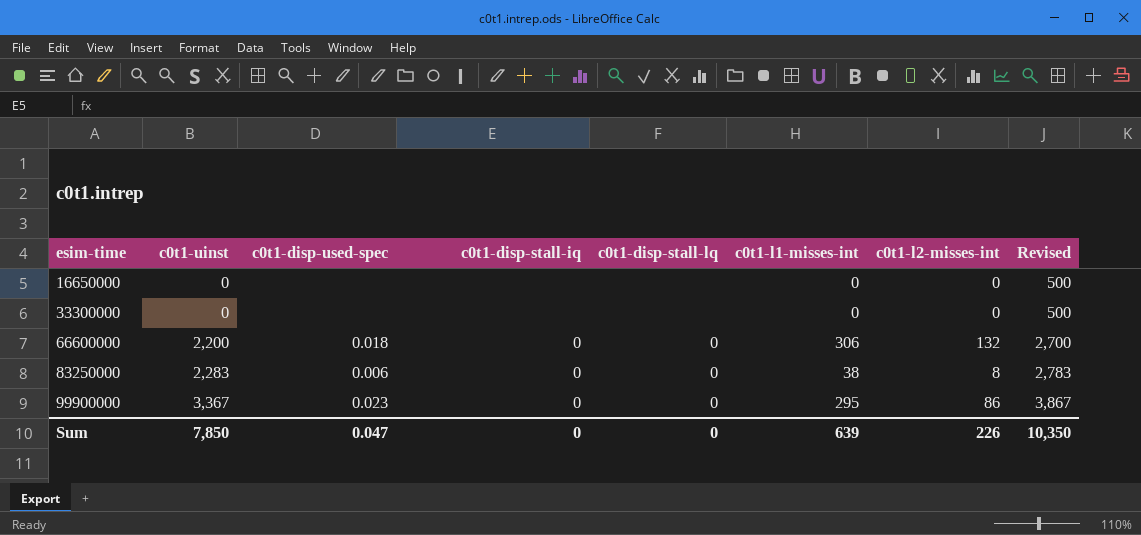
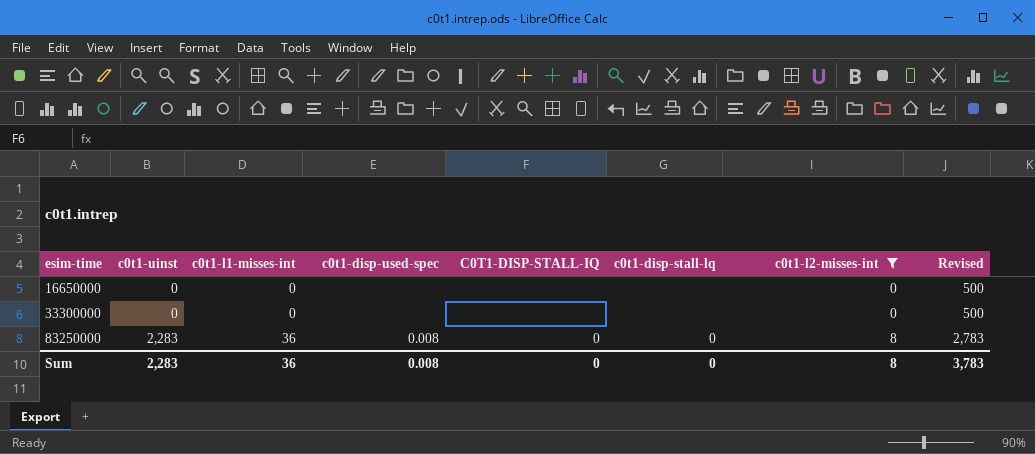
filter: none -> c0t1-l2-misses-int <= 8
column c0t1-l1-misses-int | position: 6 -> 3
column name: c0t1-disp-stall-iq -> C0T1-DISP-STALL-IQ
83250000 | c0t1-l1-misses-int: 38 -> 36
83250000 | c0t1-disp-used-spec: 0.006 -> 0.008
Sum | c0t1-uinst: 7,850 -> 2,283
Sum | c0t1-l1-misses-int: 639 -> 36
Sum | c0t1-disp-used-spec: 0.047 -> 0.008
Sum | c0t1-l2-misses-int: 226 -> 8
Sum | Revised: 10,350 -> 3,783

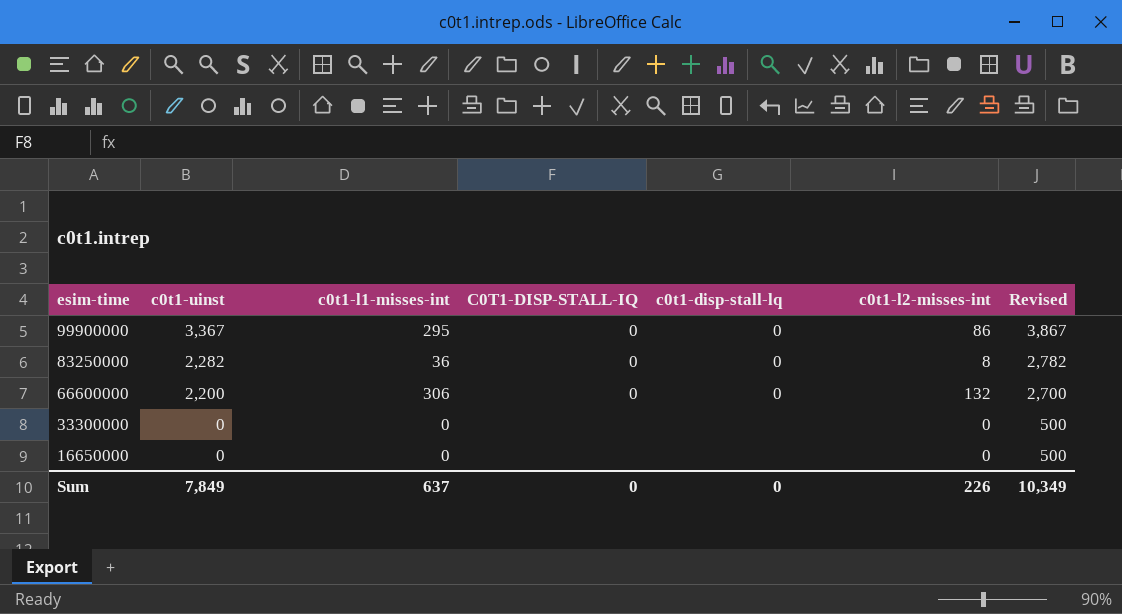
filter: c0t1-l2-misses-int <= 8 -> none
row order: esim-time ascending -> esim-time descending
column c0t1-disp-used-spec | position: 4 -> none
83250000 | c0t1-uinst: 2,283 -> 2,282
83250000 | Revised: 2,783 -> 2,782
Sum | c0t1-uinst: 2,283 -> 7,849
Sum | c0t1-l1-misses-int: 36 -> 637
Sum | c0t1-l2-misses-int: 8 -> 226
Sum | Revised: 3,783 -> 10,349

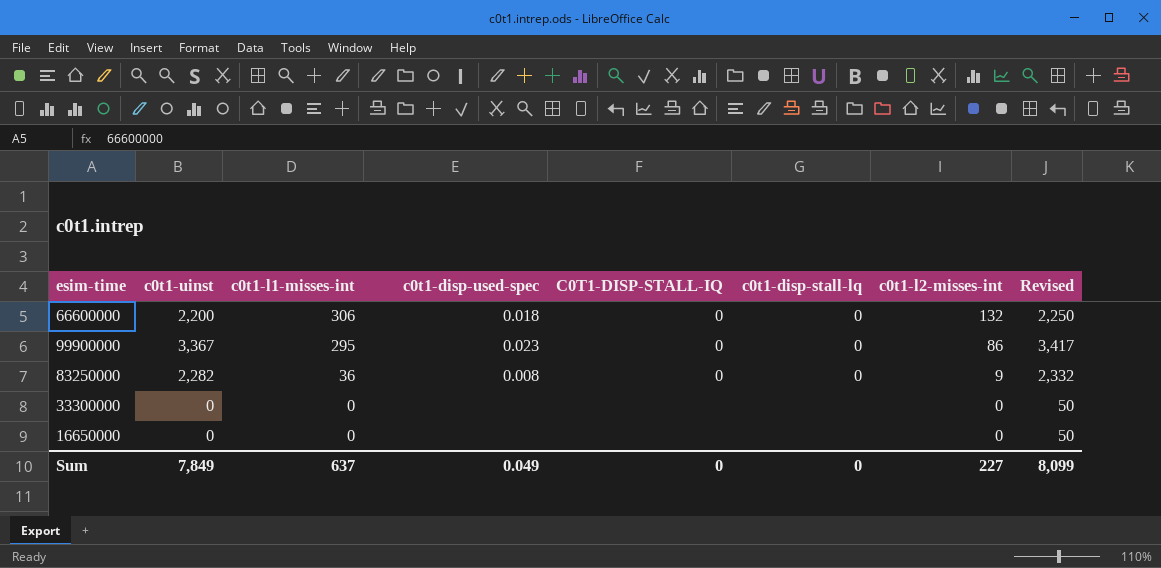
row order: esim-time descending -> c0t1-l1-misses-int descending
column c0t1-disp-used-spec | position: none -> 4
column Revised | formula: [c0t1-uinst] + 500 -> [c0t1-uinst] + 50
83250000 | c0t1-l2-misses-int: 8 -> 9
Sum | c0t1-l2-misses-int: 226 -> 227
Sum | Revised: 10,349 -> 8,099

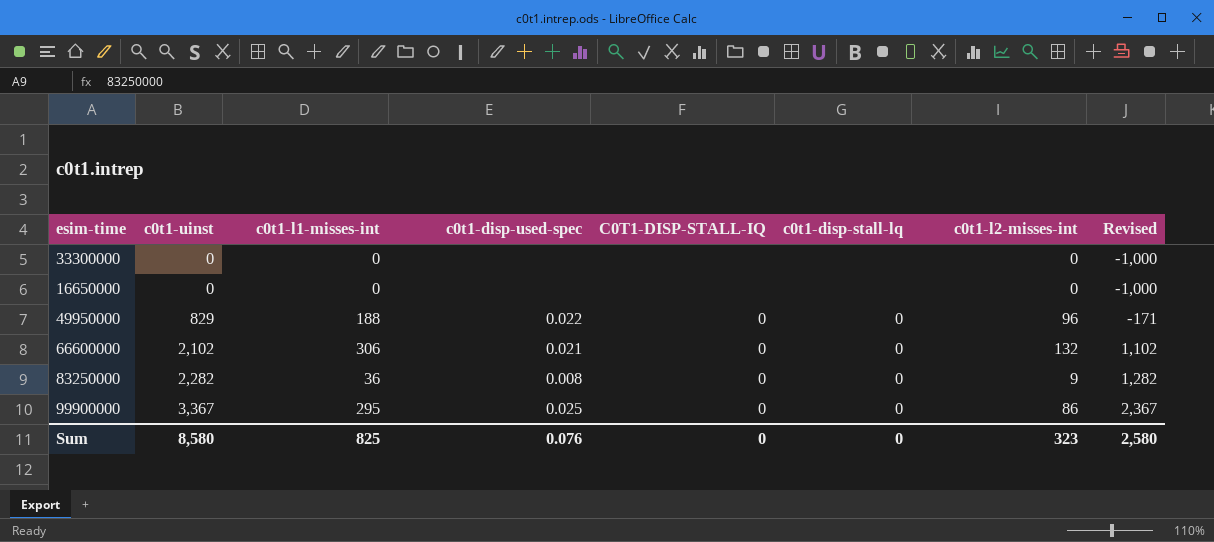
row order: c0t1-l1-misses-int descending -> c0t1-uinst ascending
column Revised | formula: [c0t1-uinst] + 50 -> [c0t1-uinst] - 1000
row 49950000: none -> 829 | 188 | 0.022 | 0 | 0 | 96 | -171
66600000 | c0t1-uinst: 2,200 -> 2,102
66600000 | c0t1-disp-used-spec: 0.018 -> 0.021
99900000 | c0t1-disp-used-spec: 0.023 -> 0.025
Sum | c0t1-uinst: 7,849 -> 8,580
Sum | c0t1-l1-misses-int: 637 -> 825
Sum | c0t1-disp-used-spec: 0.049 -> 0.076
Sum | c0t1-l2-misses-int: 227 -> 323
Sum | Revised: 8,099 -> 2,580

